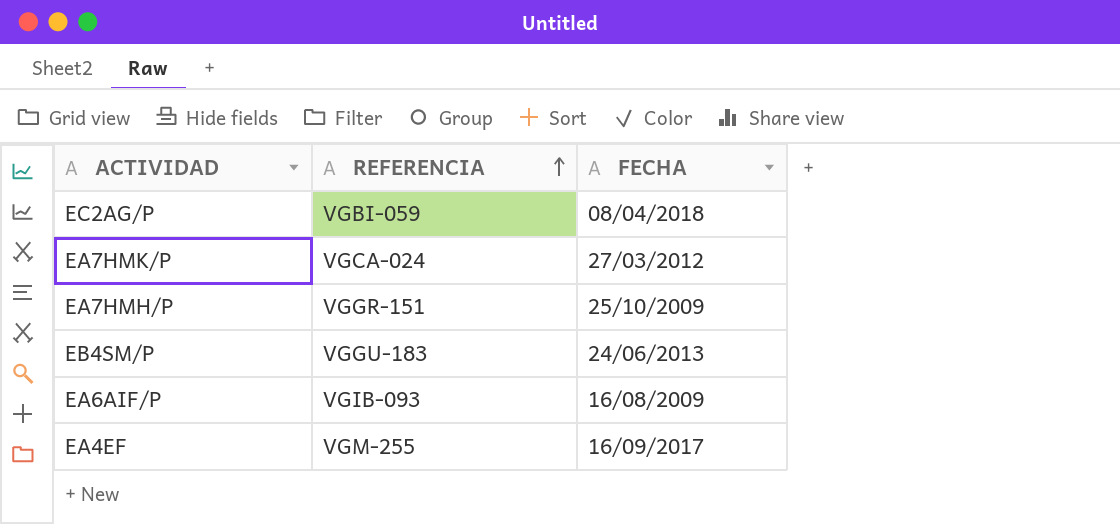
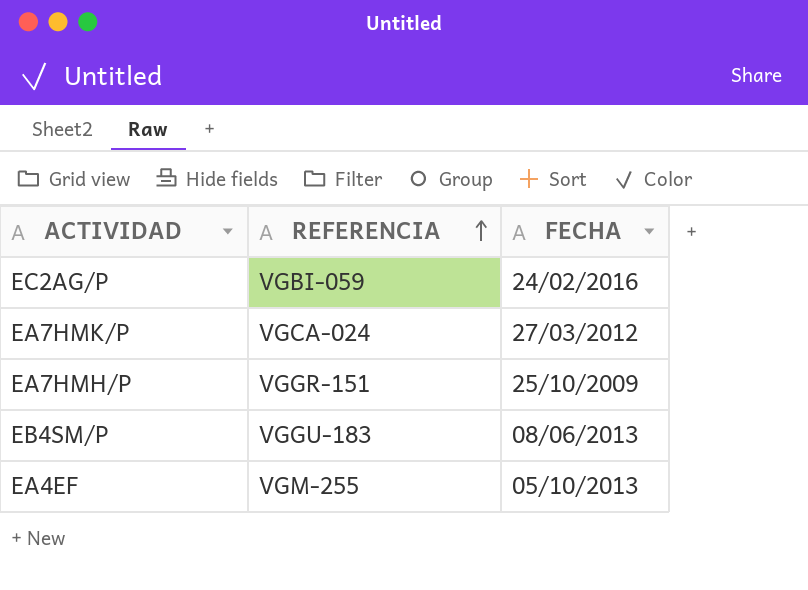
row EA6AIF/P: VGIB-093 | 16/08/2009 -> none
EC2AG/P | FECHA: 08/04/2018 -> 24/02/2016
EB4SM/P | FECHA: 24/06/2013 -> 08/06/2013
EA4EF | FECHA: 16/09/2017 -> 05/10/2013

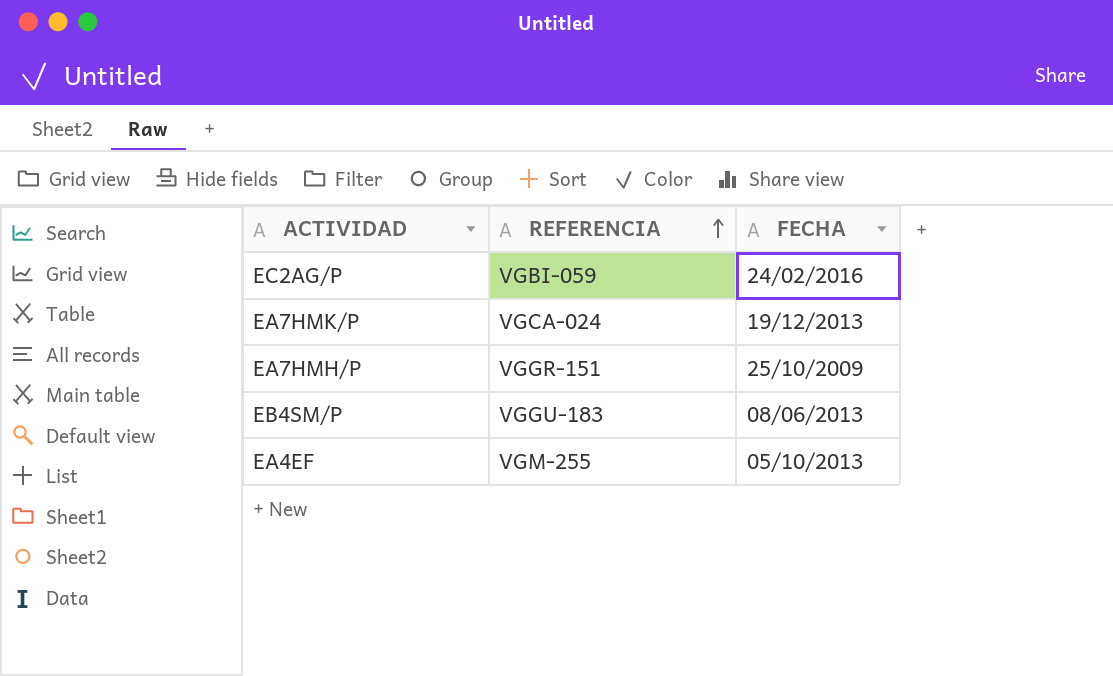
EA7HMK/P | FECHA: 27/03/2012 -> 19/12/2013

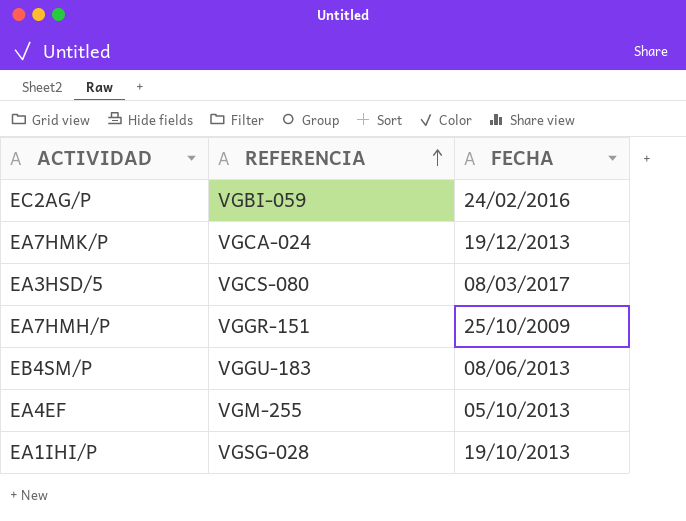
row EA3HSD/5: none -> VGCS-080 | 08/03/2017
row EA1IHI/P: none -> VGSG-028 | 19/10/2013

